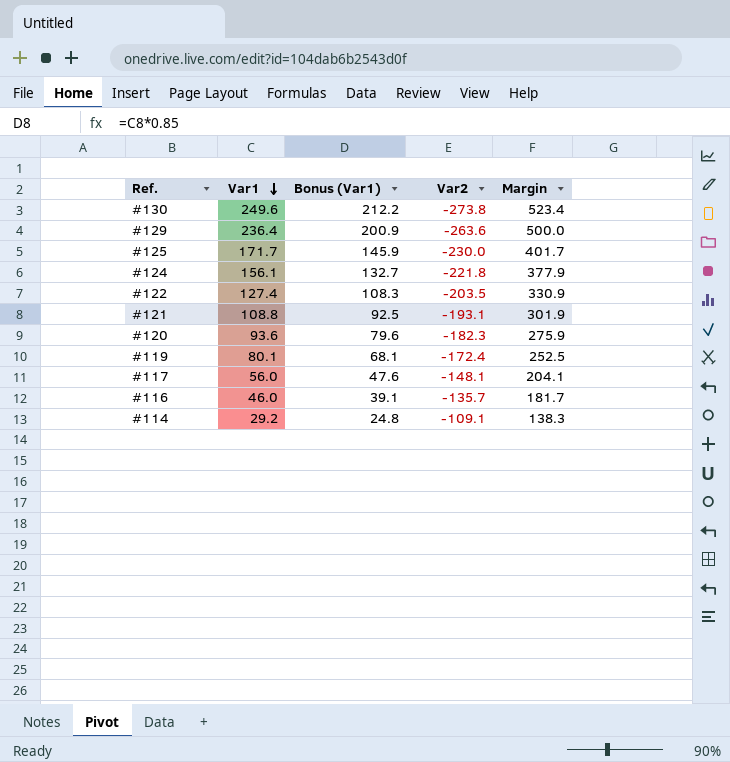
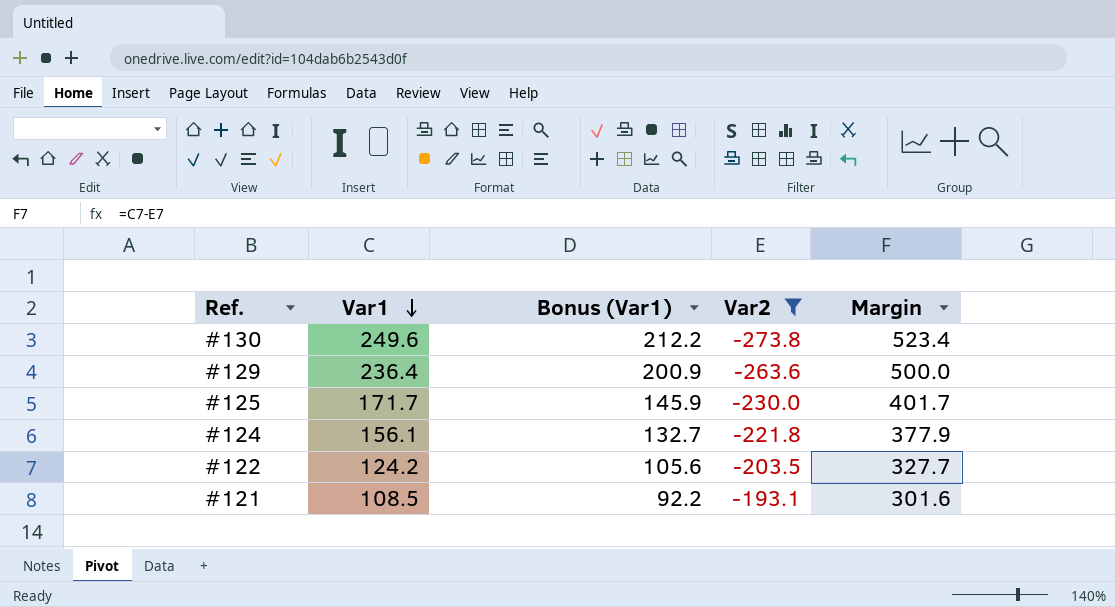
filter: none -> Var2 <= -193.1
#122 | Var1: 127.4 -> 124.2
#122 | Bonus (Var1): 108.3 -> 105.6
#122 | Margin: 330.9 -> 327.7
#121 | Var1: 108.8 -> 108.5
#121 | Bonus (Var1): 92.5 -> 92.2
#121 | Margin: 301.9 -> 301.6

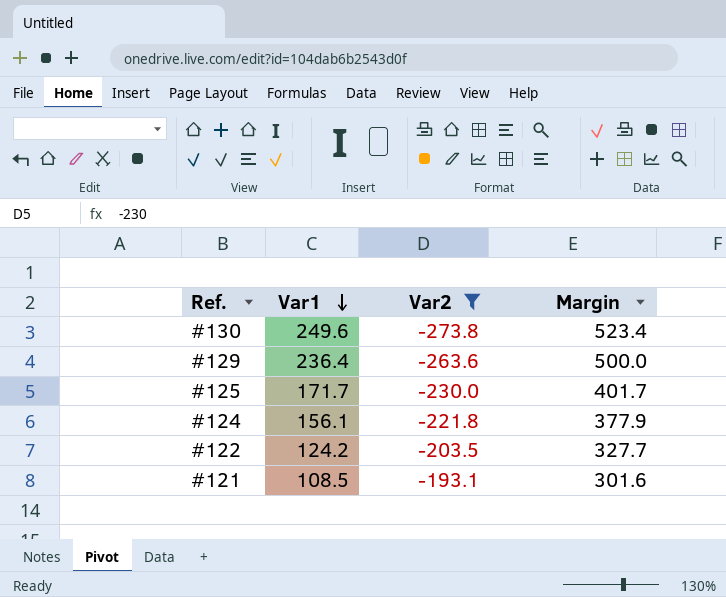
column Bonus (Var1) | formula: [Var1] * 0.85 -> none

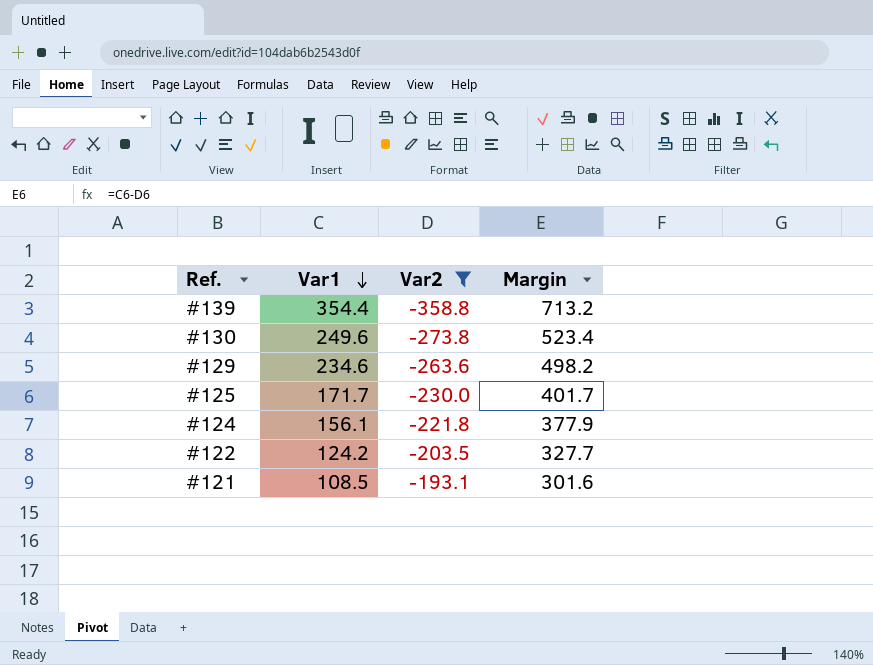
row #139: none -> 354.4 | -358.8 | 713.2
#129 | Var1: 236.4 -> 234.6
#129 | Margin: 500.0 -> 498.2

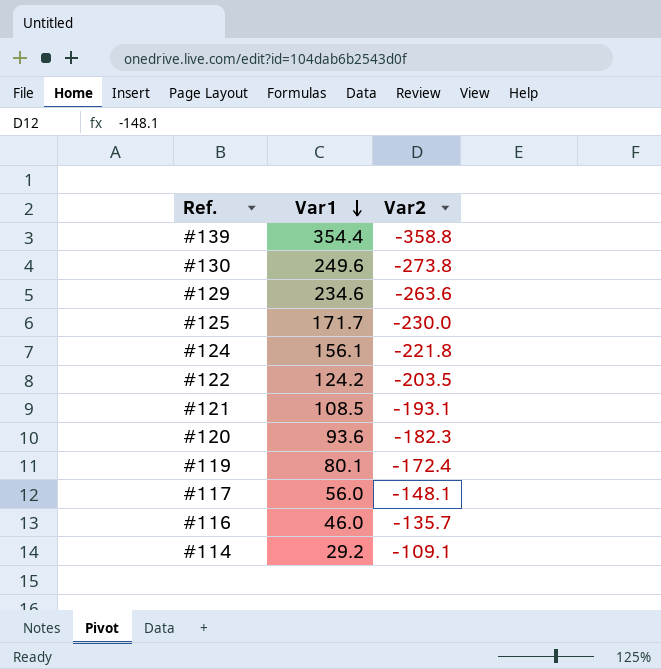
filter: Var2 <= -193.1 -> none
column Margin | formula: [Var1] - [Var2] -> none

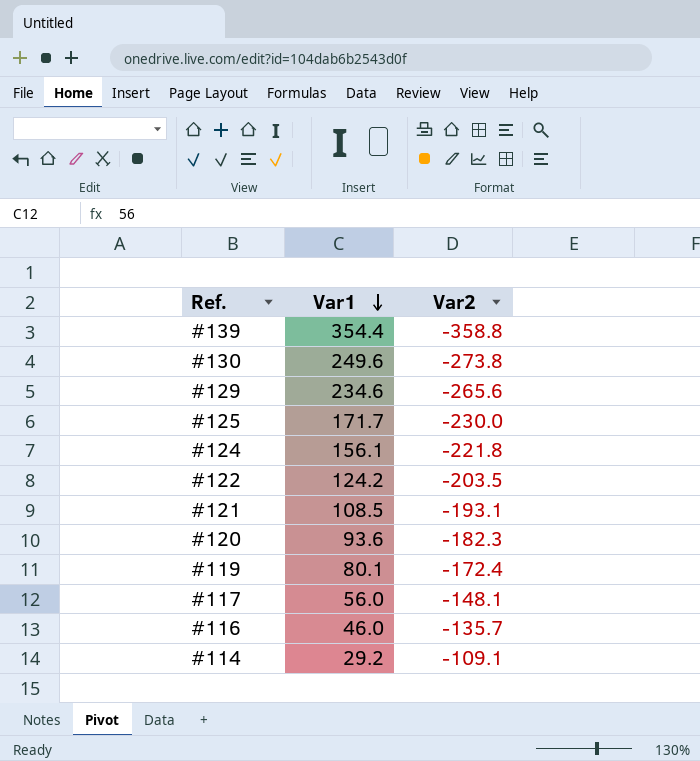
#129 | Var2: -263.6 -> -265.6

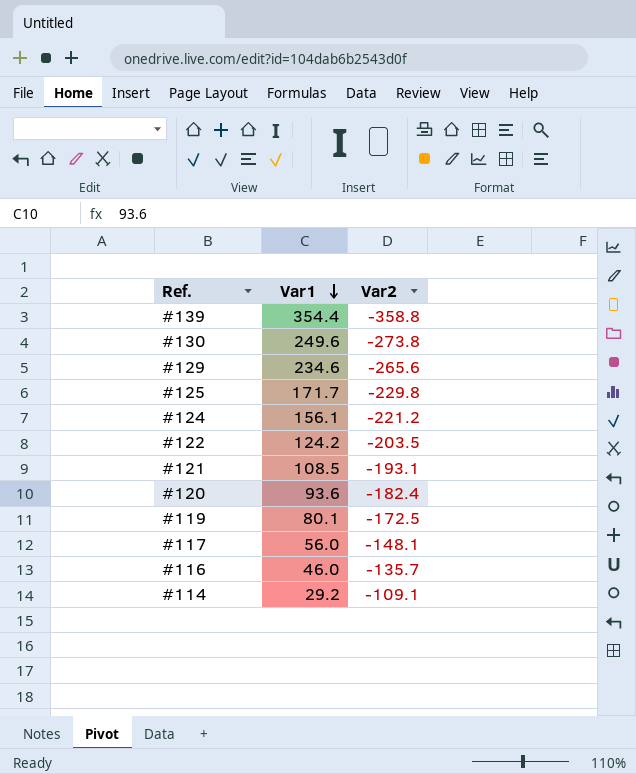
#125 | Var2: -230.0 -> -229.8
#124 | Var2: -221.8 -> -221.2
#120 | Var2: -182.3 -> -182.4
#119 | Var2: -172.4 -> -172.5

